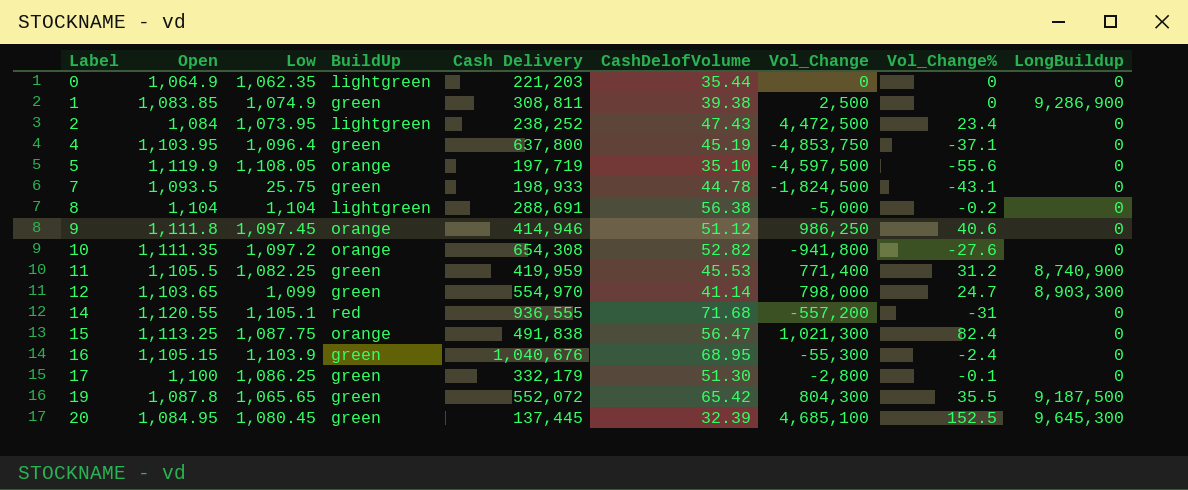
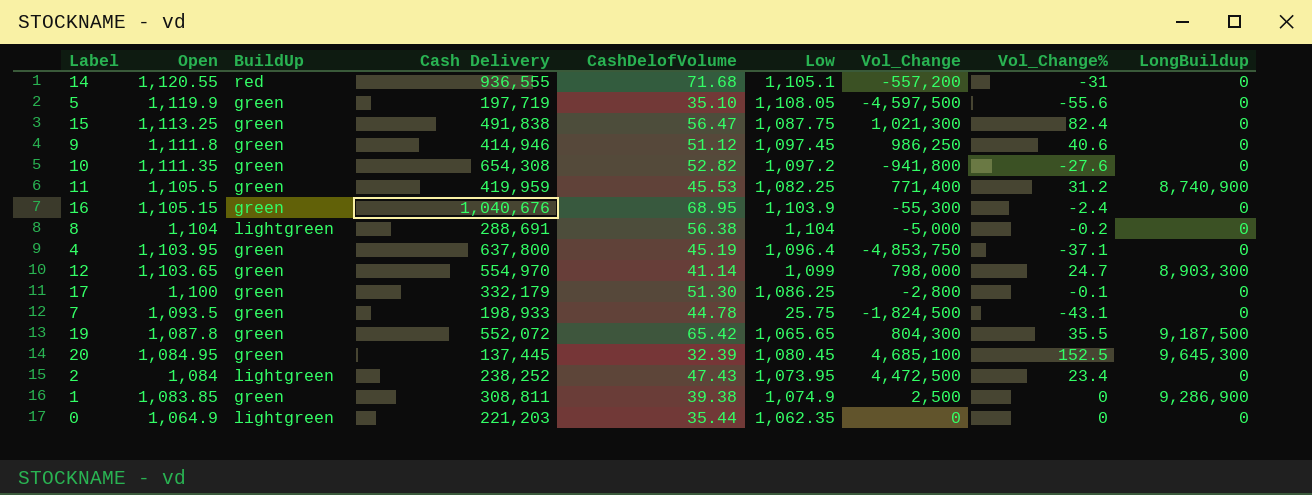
row order: Label ascending -> Open descending
column Low | position: 3 -> 6
5 | BuildUp: orange -> green
15 | BuildUp: orange -> green
9 | BuildUp: orange -> green
10 | BuildUp: orange -> green

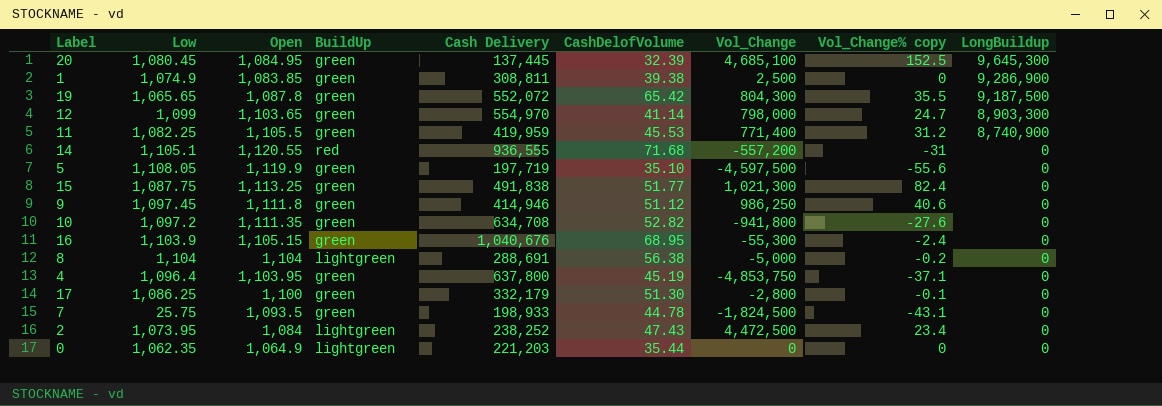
row order: Open descending -> LongBuildup descending
column Low | position: 6 -> 2
column name: Vol_Change% -> Vol_Change% copy
15 | CashDelofVolume: 56.47 -> 51.77
10 | Cash Delivery: 654,308 -> 634,708

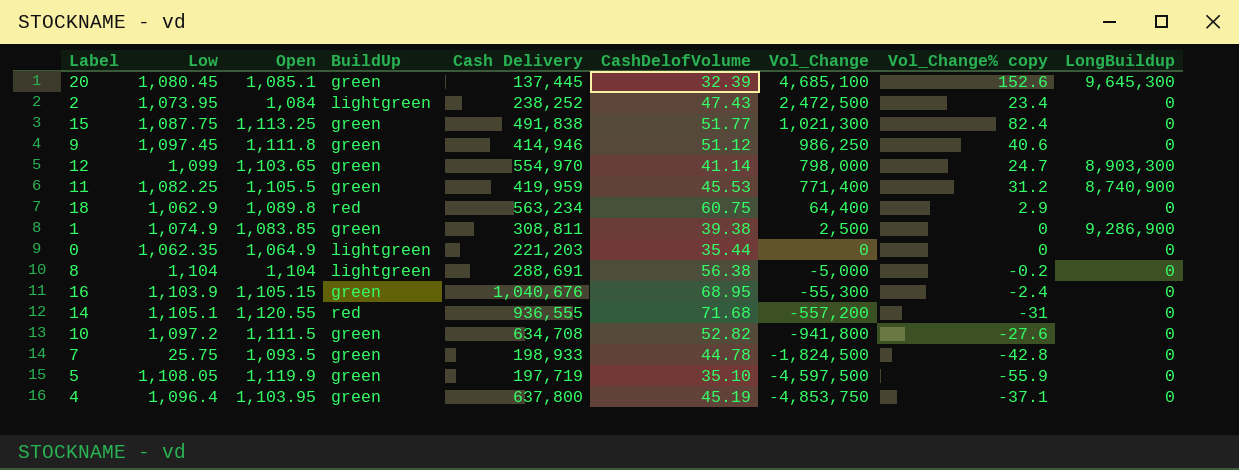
row order: LongBuildup descending -> Vol_Change descending
row 19: 1,065.65 | 1,087.8 | green | 552,072 | 65.42 | 804,300 | 35.5 | 9,187,500 -> none
row 17: 1,086.25 | 1,100 | green | 332,179 | 51.30 | -2,800 | -0.1 | 0 -> none
20 | Open: 1,084.95 -> 1,085.1
20 | Vol_Change% copy: 152.5 -> 152.6
2 | Vol_Change: 4,472,500 -> 2,472,500
row 18: none -> 1,062.9 | 1,089.8 | red | 563,234 | 60.75 | 64,400 | 2.9 | 0
10 | Open: 1,111.35 -> 1,111.5
7 | Vol_Change% copy: -43.1 -> -42.8
5 | Vol_Change% copy: -55.6 -> -55.9

